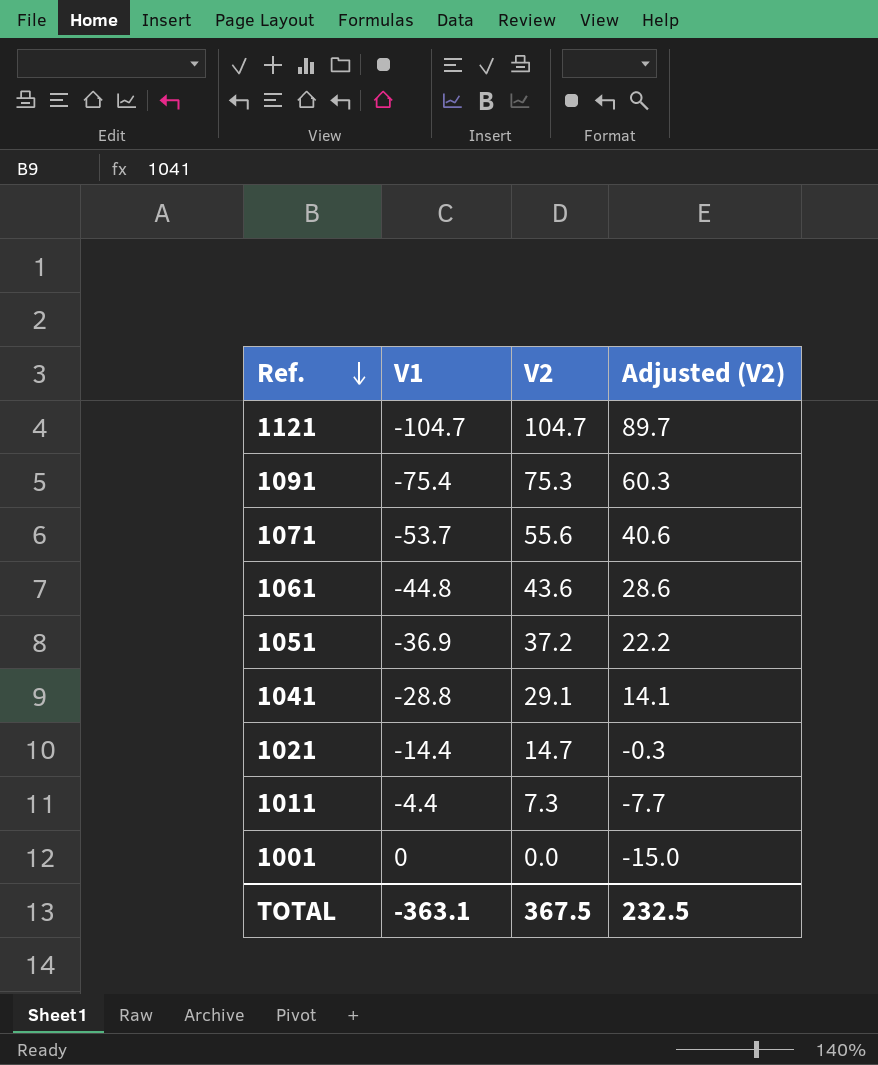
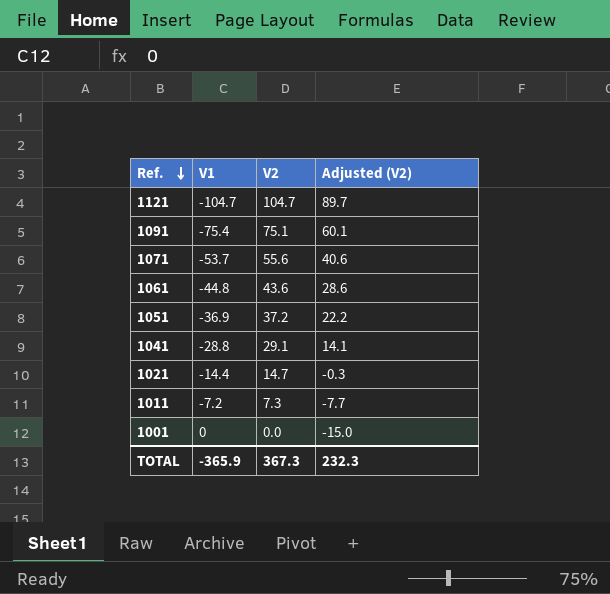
1091 | V2: 75.3 -> 75.1
1091 | Adjusted (V2): 60.3 -> 60.1
1011 | V1: -4.4 -> -7.2
TOTAL | V1: -363.1 -> -365.9
TOTAL | V2: 367.5 -> 367.3
TOTAL | Adjusted (V2): 232.5 -> 232.3

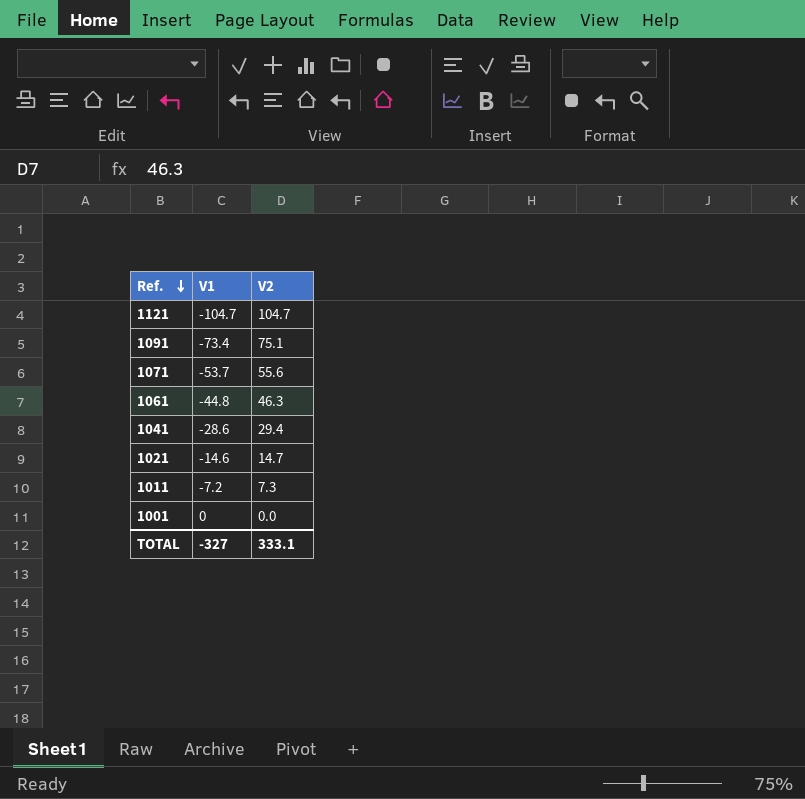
column Adjusted (V2) | formula: [V2] - 15 -> none
row 1051: -36.9 | 37.2 | 22.2 -> none
1091 | V1: -75.4 -> -73.4
1061 | V2: 43.6 -> 46.3
1041 | V1: -28.8 -> -28.6
1041 | V2: 29.1 -> 29.4
1021 | V1: -14.4 -> -14.6
TOTAL | V1: -365.9 -> -327
TOTAL | V2: 367.3 -> 333.1

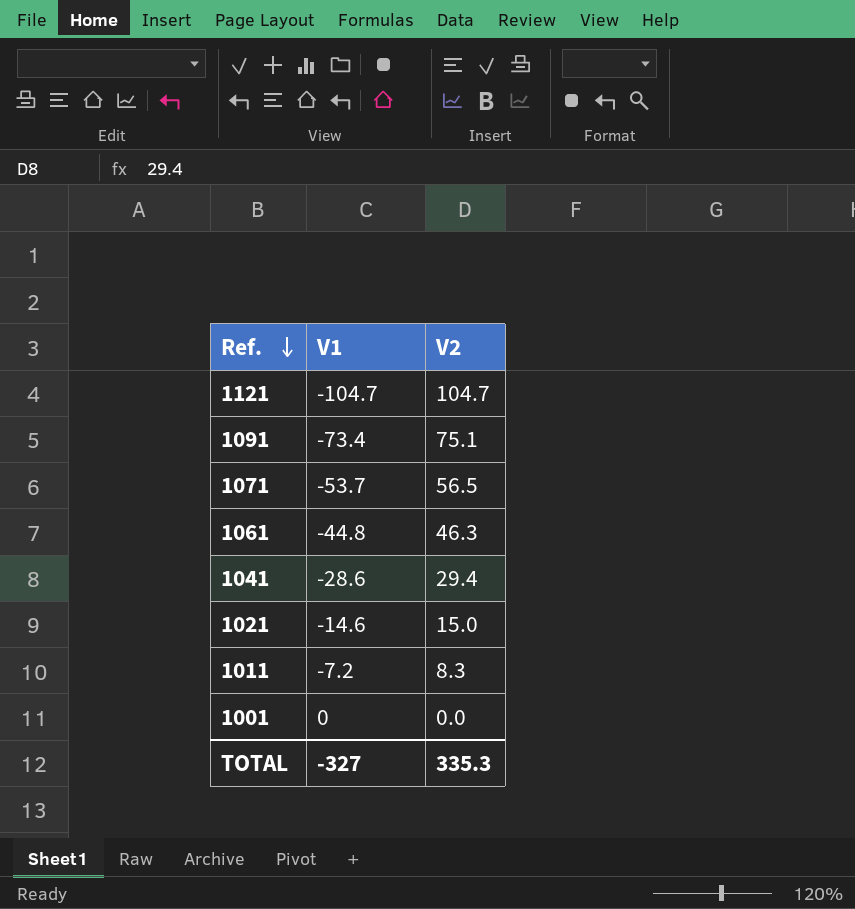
1071 | V2: 55.6 -> 56.5
1021 | V2: 14.7 -> 15.0
1011 | V2: 7.3 -> 8.3
TOTAL | V2: 333.1 -> 335.3

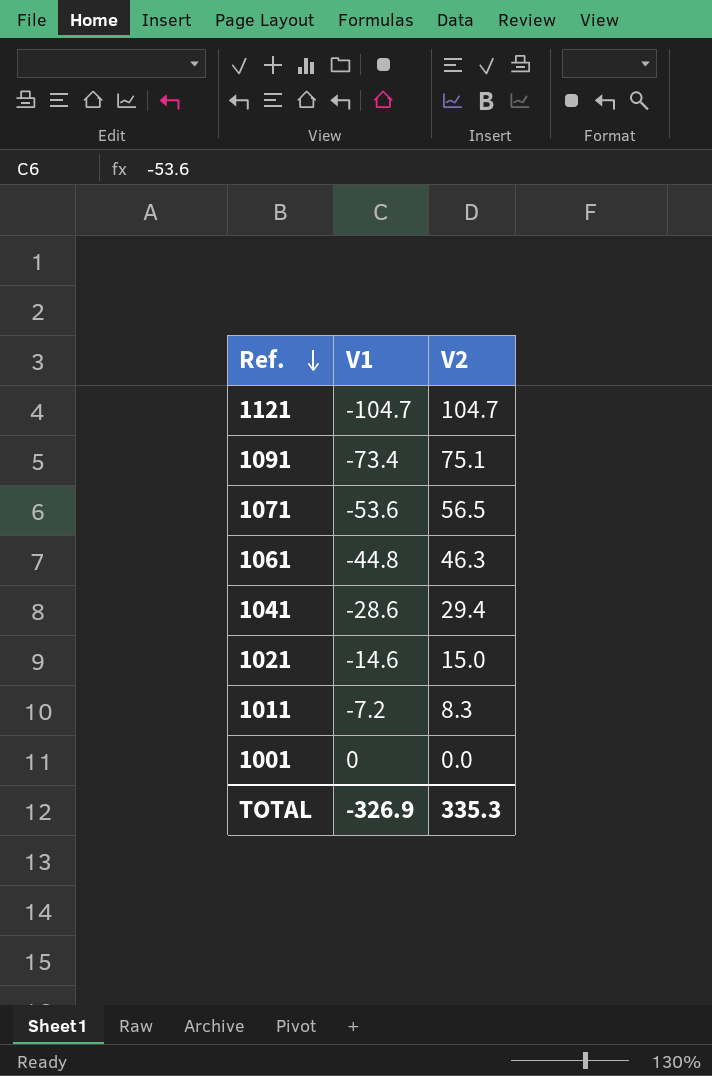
1071 | V1: -53.7 -> -53.6
TOTAL | V1: -327 -> -326.9

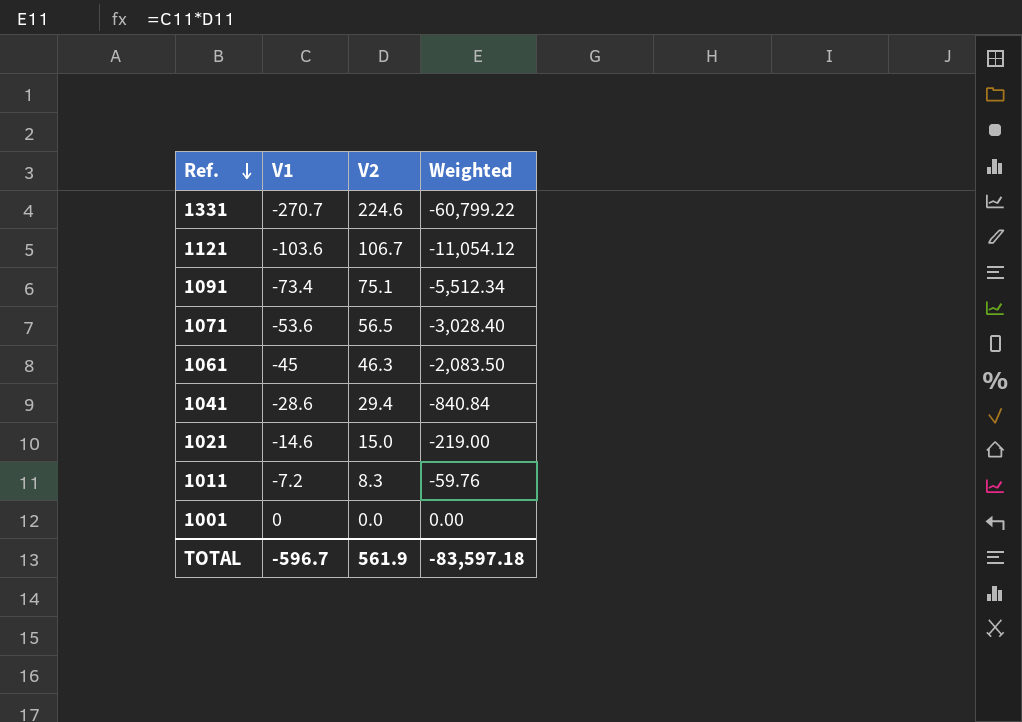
column Weighted | formula: none -> [V1] * [V2]
row 1331: none -> -270.7 | 224.6 | -60,799.22
1121 | V1: -104.7 -> -103.6
1121 | V2: 104.7 -> 106.7
1061 | V1: -44.8 -> -45
TOTAL | V1: -326.9 -> -596.7
TOTAL | V2: 335.3 -> 561.9

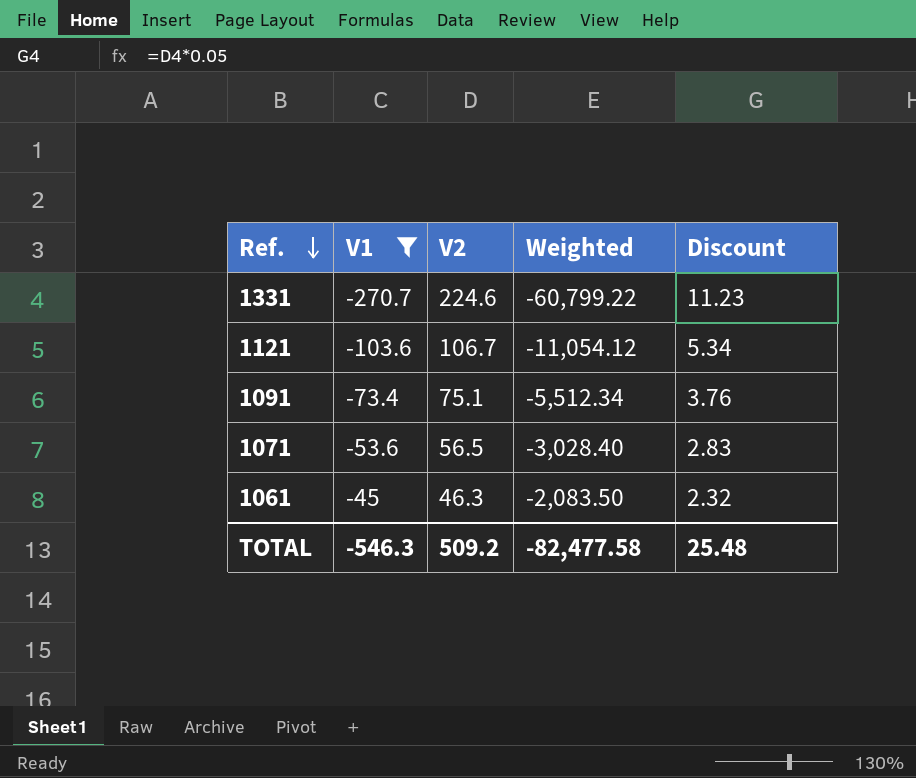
filter: none -> V1 <= -45
column Discount | formula: none -> [V2] * 0.05
TOTAL | V1: -596.7 -> -546.3
TOTAL | V2: 561.9 -> 509.2
TOTAL | Weighted: -83,597.18 -> -82,477.58

